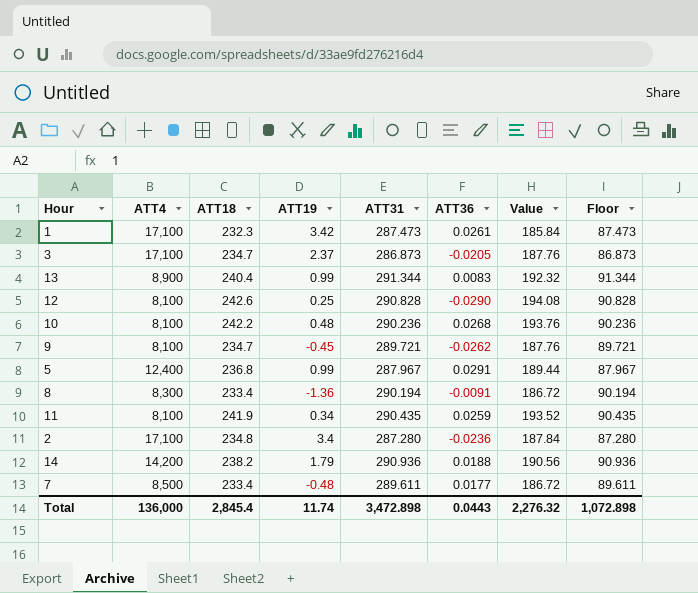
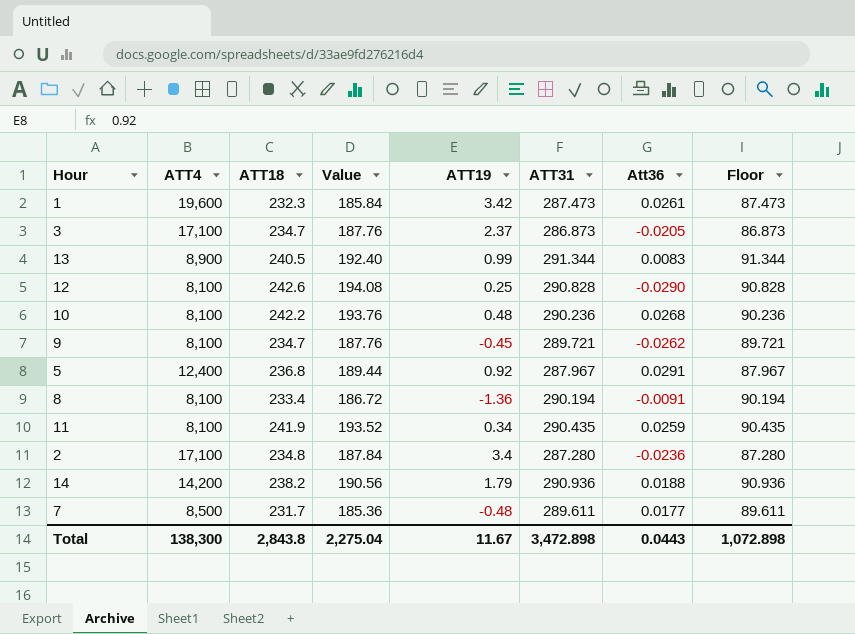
column Value | position: 7 -> 4
column name: ATT36 -> Att36
1 | ATT4: 17,100 -> 19,600
13 | ATT18: 240.4 -> 240.5
13 | Value: 192.32 -> 192.40
5 | ATT19: 0.99 -> 0.92
8 | ATT4: 8,300 -> 8,100
7 | ATT18: 233.4 -> 231.7
7 | Value: 186.72 -> 185.36
Total | ATT4: 136,000 -> 138,300
Total | ATT18: 2,845.4 -> 2,843.8
Total | Value: 2,276.32 -> 2,275.04
Total | ATT19: 11.74 -> 11.67

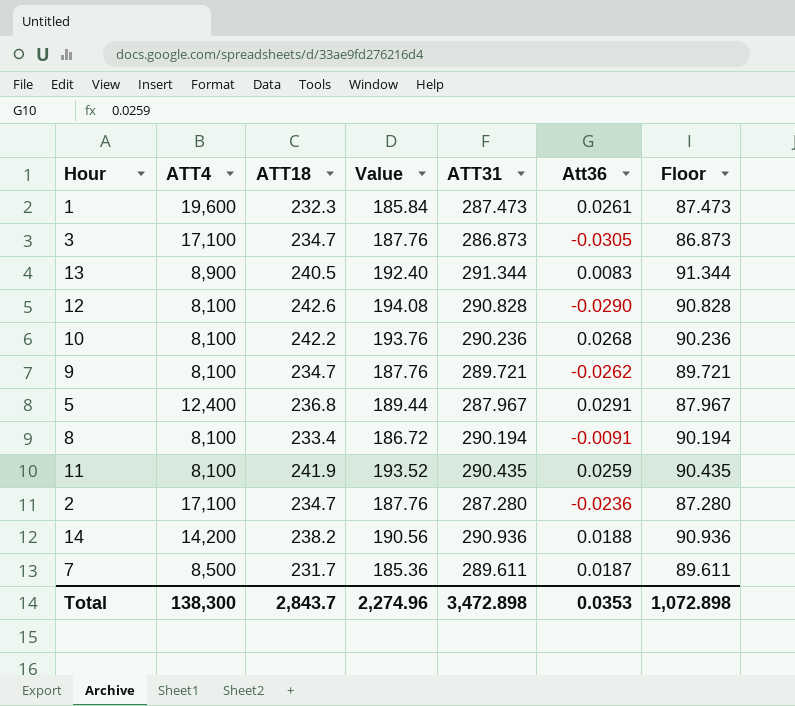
column ATT19 | position: 5 -> none
3 | Att36: -0.0205 -> -0.0305
2 | ATT18: 234.8 -> 234.7
2 | Value: 187.84 -> 187.76
7 | Att36: 0.0177 -> 0.0187
Total | ATT18: 2,843.8 -> 2,843.7
Total | Value: 2,275.04 -> 2,274.96
Total | Att36: 0.0443 -> 0.0353

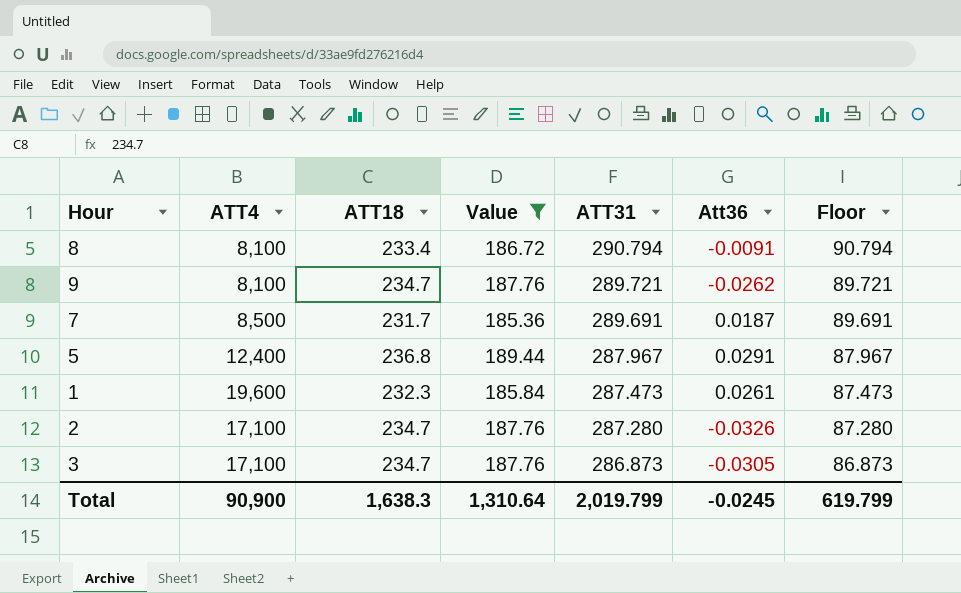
filter: none -> Value <= 189.44
row order: none -> ATT31 descending
8 | ATT31: 290.194 -> 290.794
8 | Floor: 90.194 -> 90.794
7 | ATT31: 289.611 -> 289.691
7 | Floor: 89.611 -> 89.691
2 | Att36: -0.0236 -> -0.0326
Total | ATT4: 138,300 -> 90,900
Total | ATT18: 2,843.7 -> 1,638.3
Total | Value: 2,274.96 -> 1,310.64
Total | ATT31: 3,472.898 -> 2,019.799
Total | Att36: 0.0353 -> -0.0245
Total | Floor: 1,072.898 -> 619.799

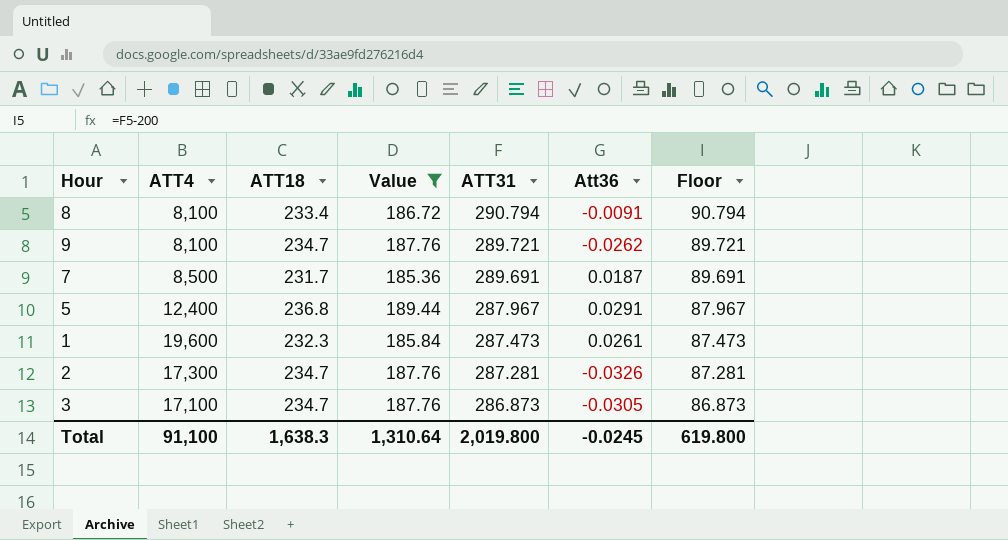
2 | ATT4: 17,100 -> 17,300
2 | ATT31: 287.280 -> 287.281
2 | Floor: 87.280 -> 87.281
Total | ATT4: 90,900 -> 91,100
Total | ATT31: 2,019.799 -> 2,019.800
Total | Floor: 619.799 -> 619.800

